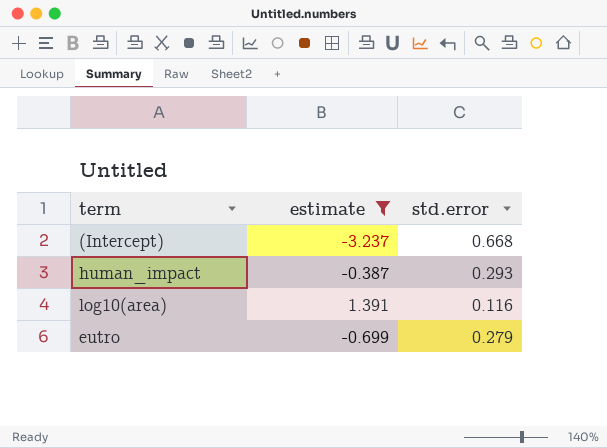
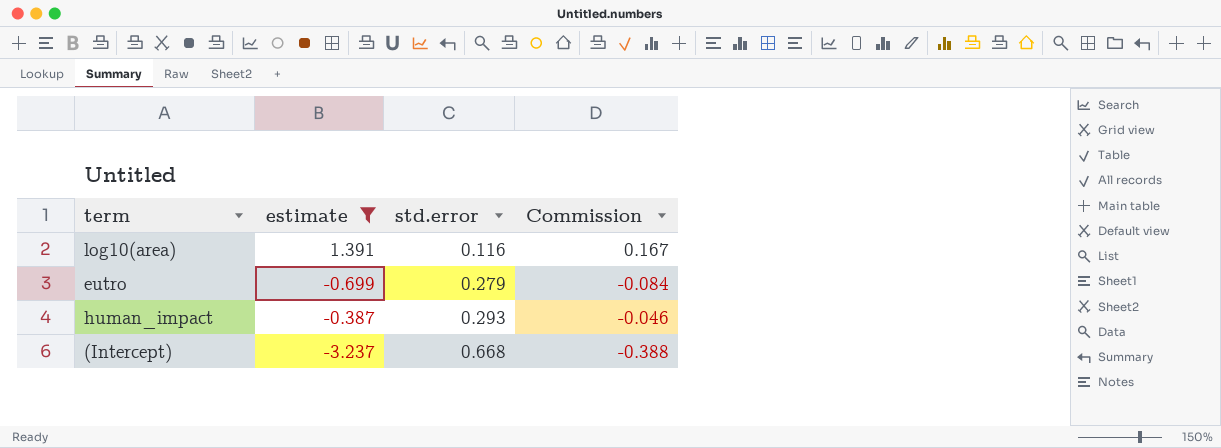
row order: none -> std.error ascending
column Commission | formula: none -> [estimate] * 0.12

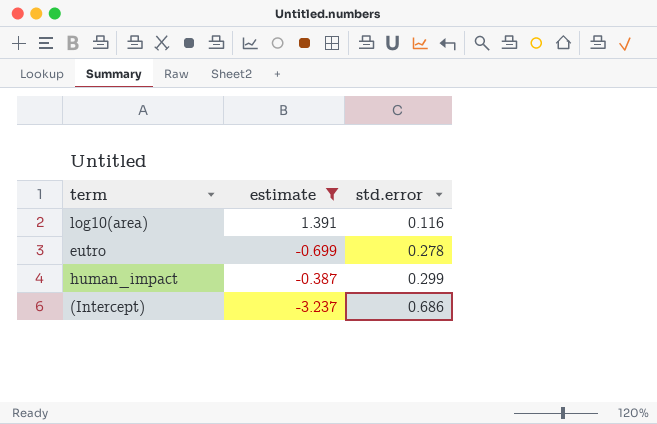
column Commission | formula: [estimate] * 0.12 -> none
eutro | std.error: 0.279 -> 0.278
human_impact | std.error: 0.293 -> 0.299
(Intercept) | std.error: 0.668 -> 0.686

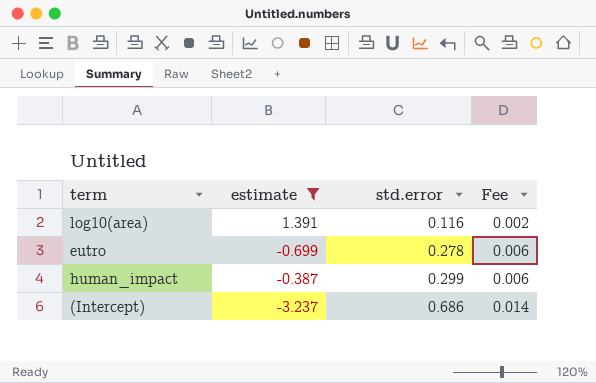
column Fee | formula: none -> [std.error] * 0.02

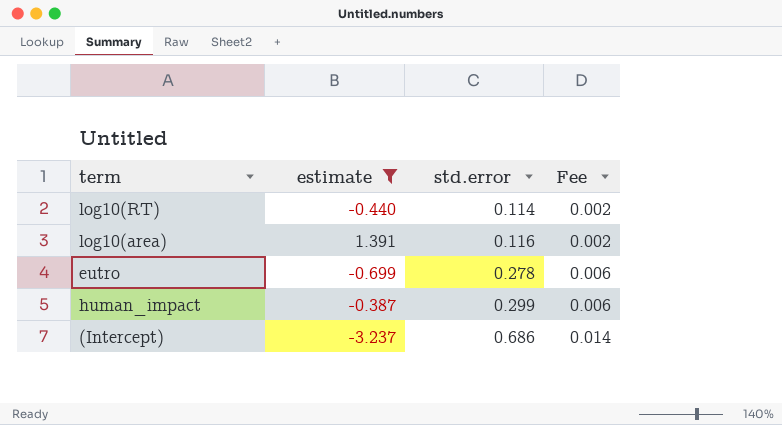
row log10(RT): none -> -0.440 | 0.114 | 0.002

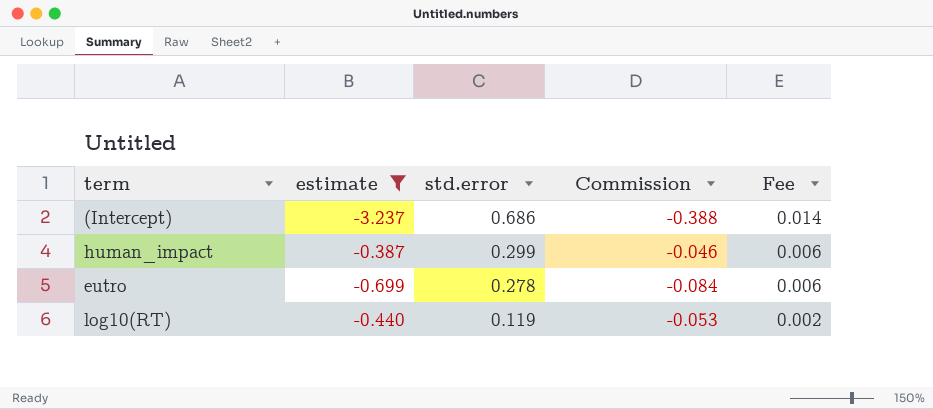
row order: std.error ascending -> std.error descending
column Commission | formula: none -> [estimate] * 0.12
row log10(area): 1.391 | 0.116 | 0.002 -> none
log10(RT) | std.error: 0.114 -> 0.119

